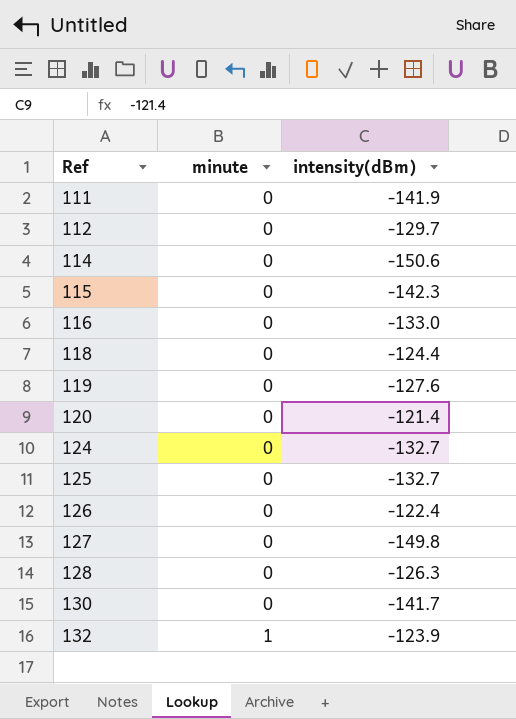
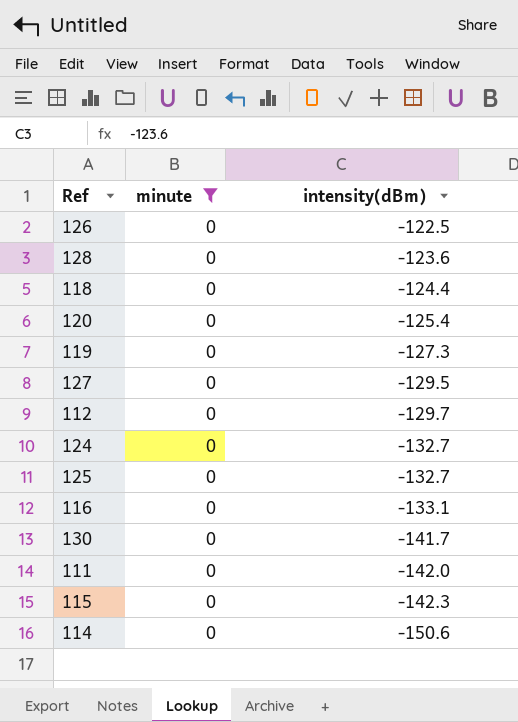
filter: none -> minute = 0
row order: Ref ascending -> intensity(dBm) descending
126 | intensity(dBm): -122.4 -> -122.5
128 | intensity(dBm): -126.3 -> -123.6
120 | intensity(dBm): -121.4 -> -125.4
119 | intensity(dBm): -127.6 -> -127.3
127 | intensity(dBm): -149.8 -> -129.5
116 | intensity(dBm): -133.0 -> -133.1
111 | intensity(dBm): -141.9 -> -142.0

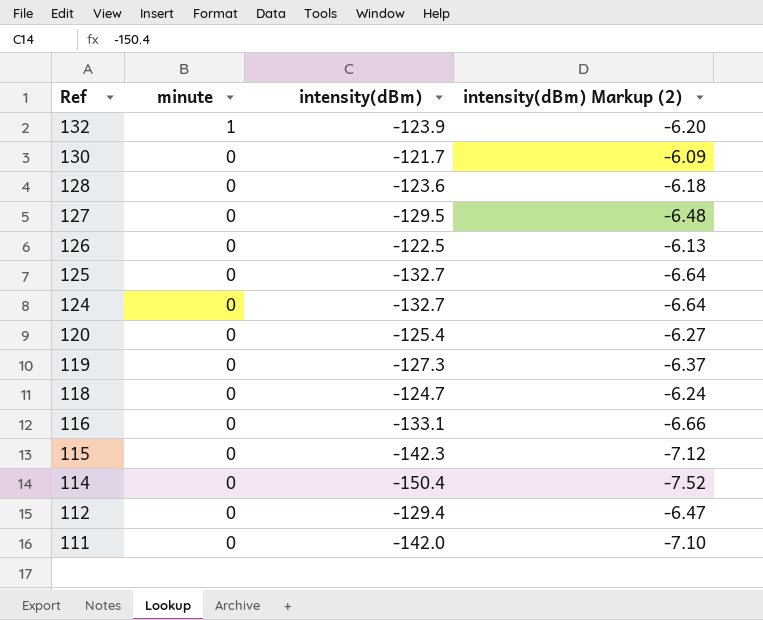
filter: minute = 0 -> none
row order: intensity(dBm) descending -> Ref descending
column intensity(dBm) Markup (2) | formula: none -> [intensity(dBm)] * 0.05
130 | intensity(dBm): -141.7 -> -121.7
118 | intensity(dBm): -124.4 -> -124.7
114 | intensity(dBm): -150.6 -> -150.4
112 | intensity(dBm): -129.7 -> -129.4

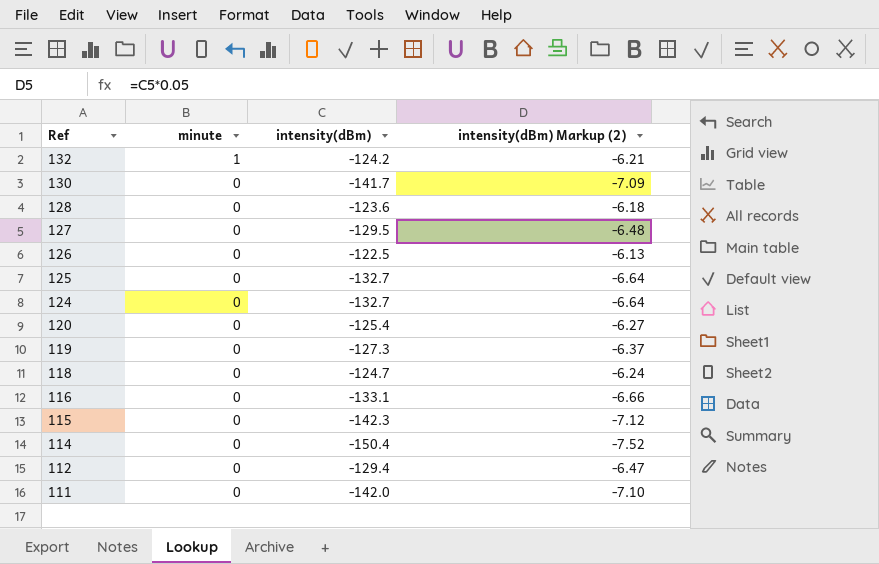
132 | intensity(dBm): -123.9 -> -124.2
132 | intensity(dBm) Markup (2): -6.20 -> -6.21
130 | intensity(dBm): -121.7 -> -141.7
130 | intensity(dBm) Markup (2): -6.09 -> -7.09

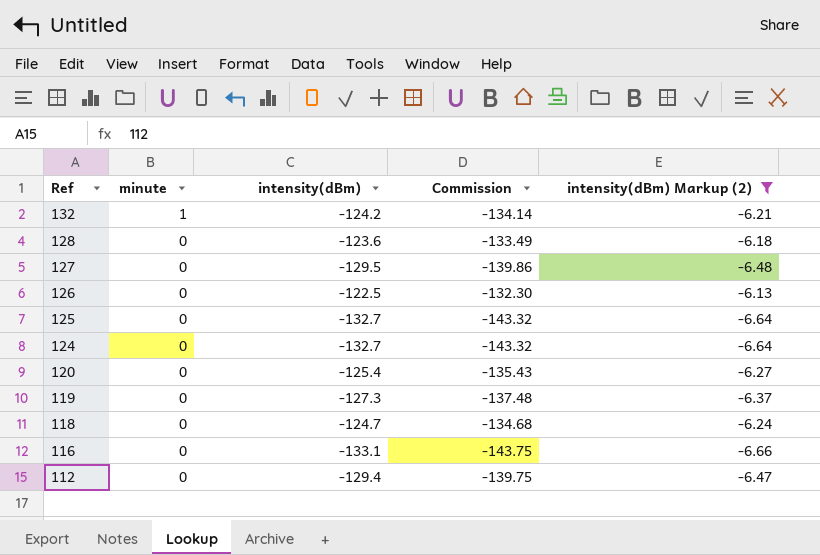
filter: none -> intensity(dBm) Markup (2) >= -6.66
column Commission | formula: none -> [intensity(dBm)] * 1.08

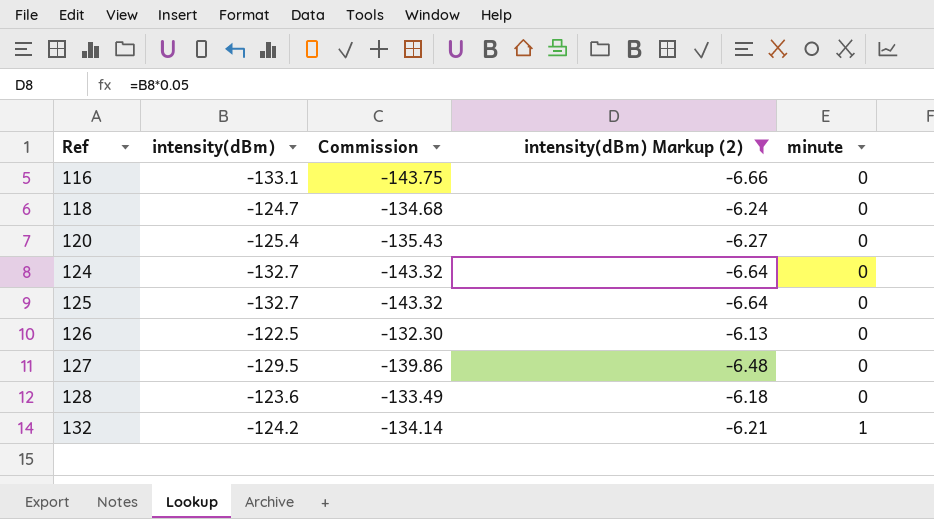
row order: Ref descending -> Ref ascending
column minute | position: 2 -> 5
row 119: 0 | -127.3 | -137.48 | -6.37 -> none
row 112: 0 | -129.4 | -139.75 | -6.47 -> none

